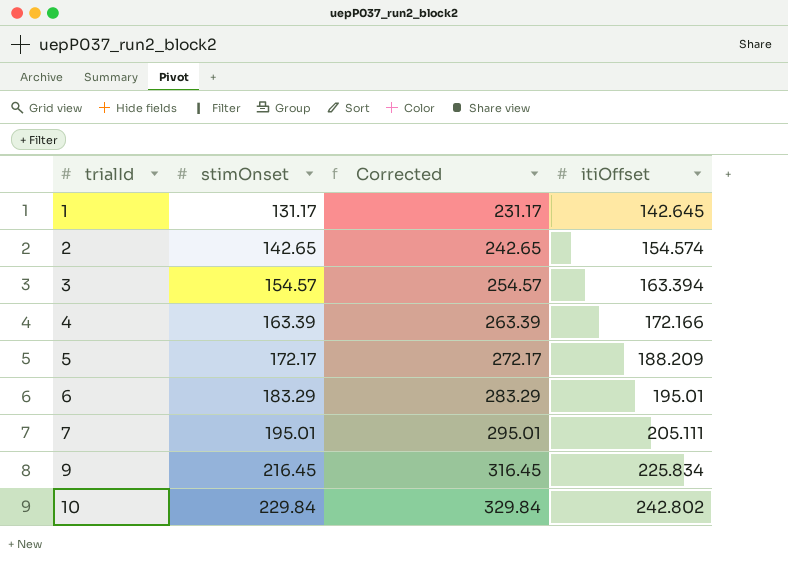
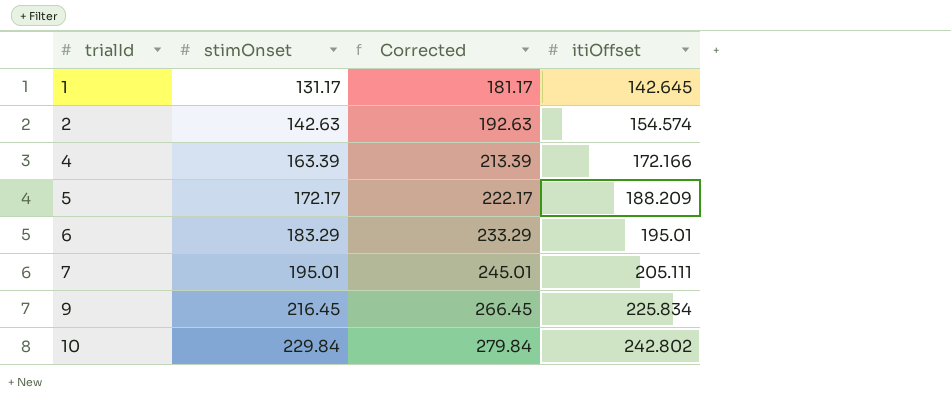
column Corrected | formula: [stimOnset] + 100 -> [stimOnset] + 50
row 3: 154.57 | 254.57 | 163.394 -> none
2 | stimOnset: 142.65 -> 142.63

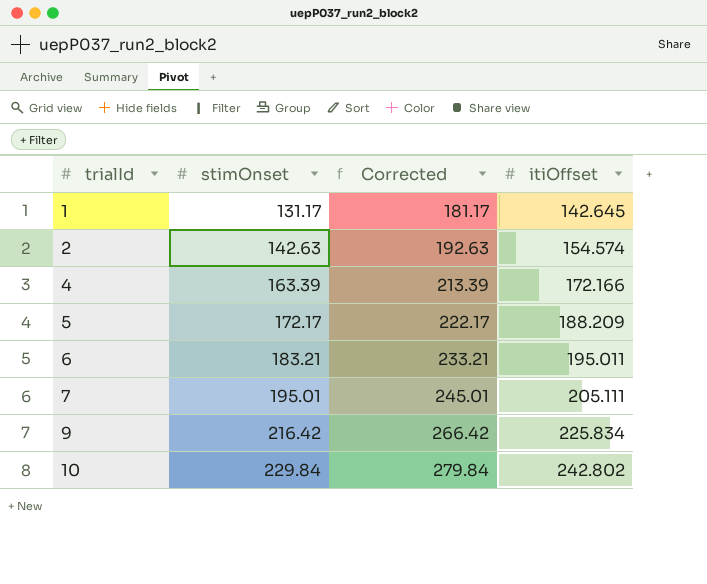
6 | stimOnset: 183.29 -> 183.21
6 | Corrected: 233.29 -> 233.21
6 | itiOffset: 195.01 -> 195.011
9 | stimOnset: 216.45 -> 216.42
9 | Corrected: 266.45 -> 266.42

